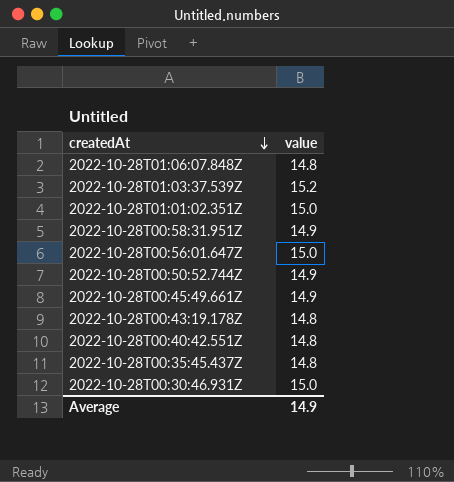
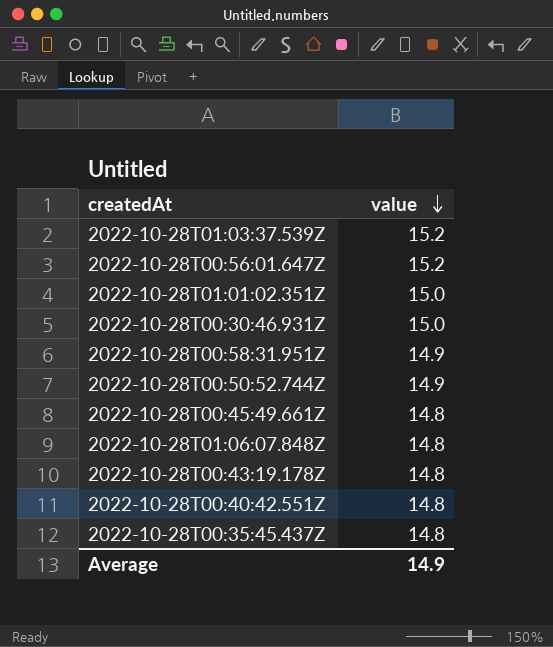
row order: createdAt descending -> value descending
2022-10-28T00:56:01.647Z | value: 15.0 -> 15.2
2022-10-28T00:45:49.661Z | value: 14.9 -> 14.8

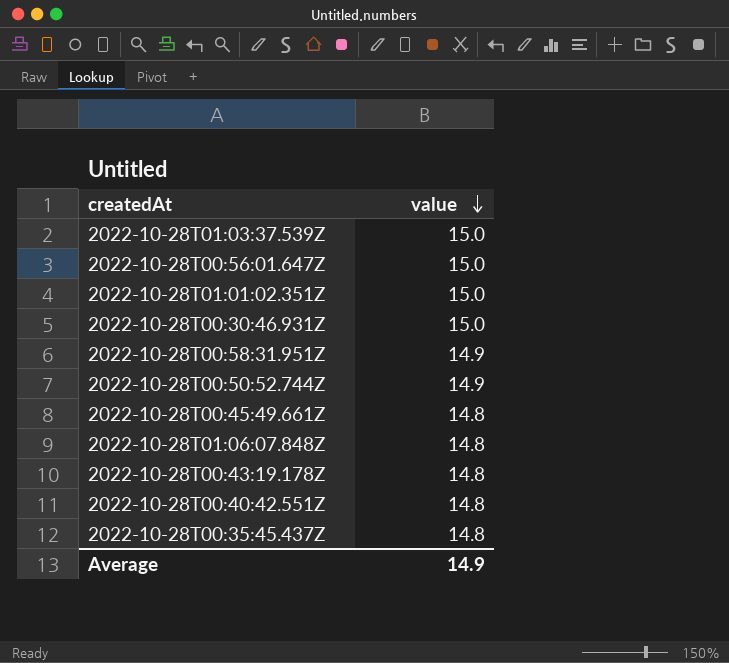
2022-10-28T01:03:37.539Z | value: 15.2 -> 15.0
2022-10-28T00:56:01.647Z | value: 15.2 -> 15.0

